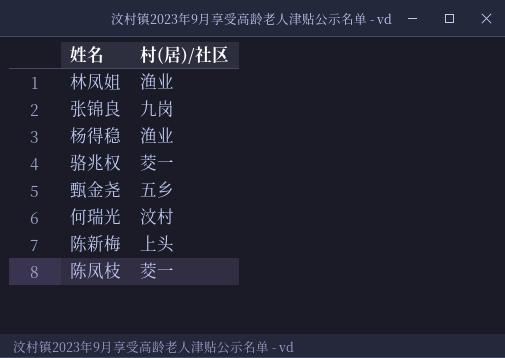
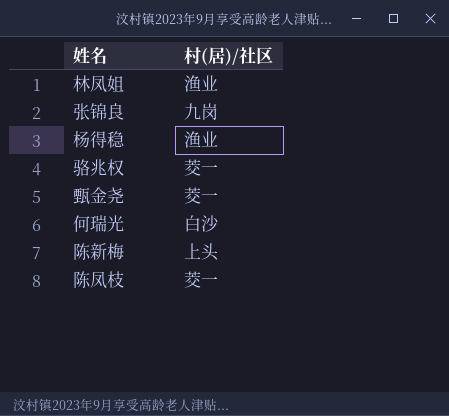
甄金尧 | 村(居)/社区: 五乡 -> 茭一
何瑞光 | 村(居)/社区: 汶村 -> 白沙

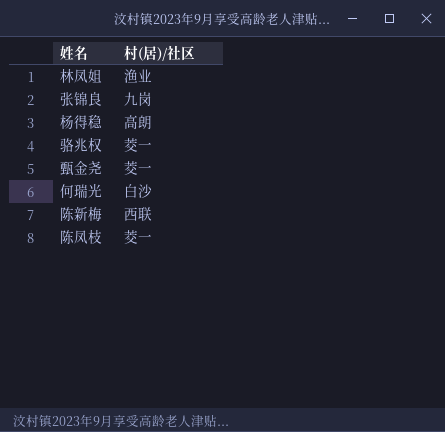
杨得稳 | 村(居)/社区: 渔业 -> 高朗
陈新梅 | 村(居)/社区: 上头 -> 西联

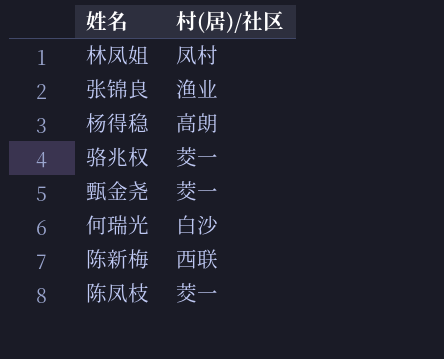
林凤姐 | 村(居)/社区: 渔业 -> 凤村
张锦良 | 村(居)/社区: 九岗 -> 渔业

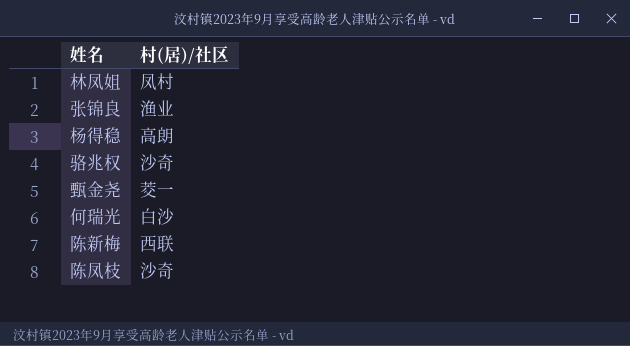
骆兆权 | 村(居)/社区: 茭一 -> 沙奇
陈凤枝 | 村(居)/社区: 茭一 -> 沙奇

